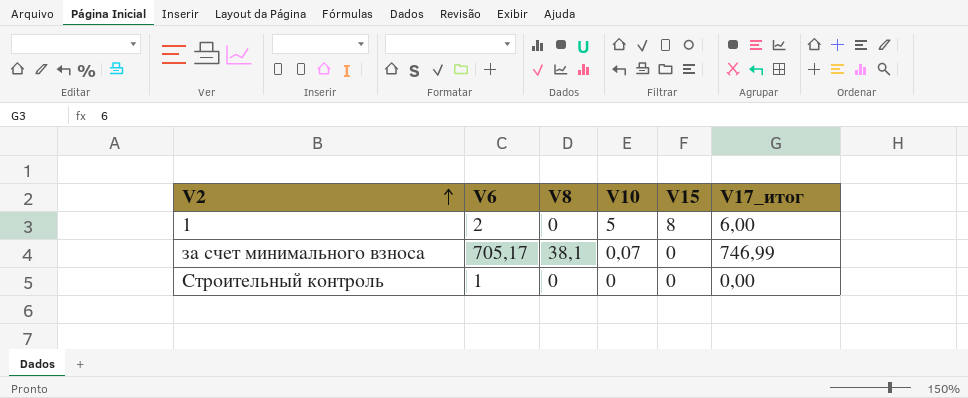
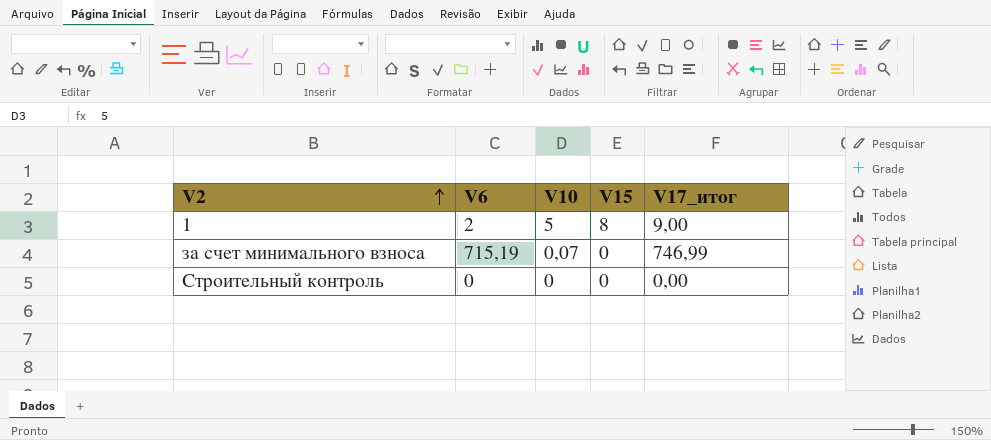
column V8 | position: 3 -> none
1 | V17_итог: 6,00 -> 9,00
за счет минимального взноса | V6: 705,17 -> 715,19
Строительный контроль | V6: 1 -> 0

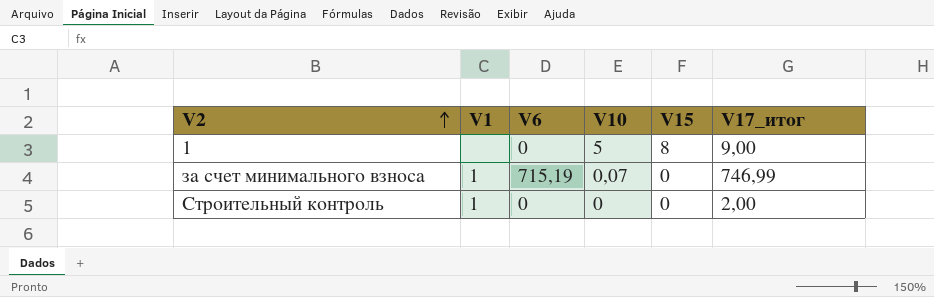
column V1 | position: none -> 2
1 | V6: 2 -> 0
Строительный контроль | V17_итог: 0,00 -> 2,00

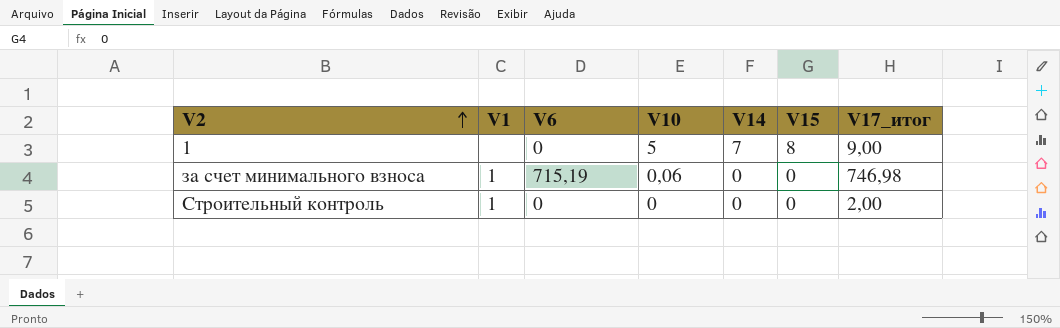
column V14 | position: none -> 5
за счет минимального взноса | V10: 0,07 -> 0,06
за счет минимального взноса | V17_итог: 746,99 -> 746,98

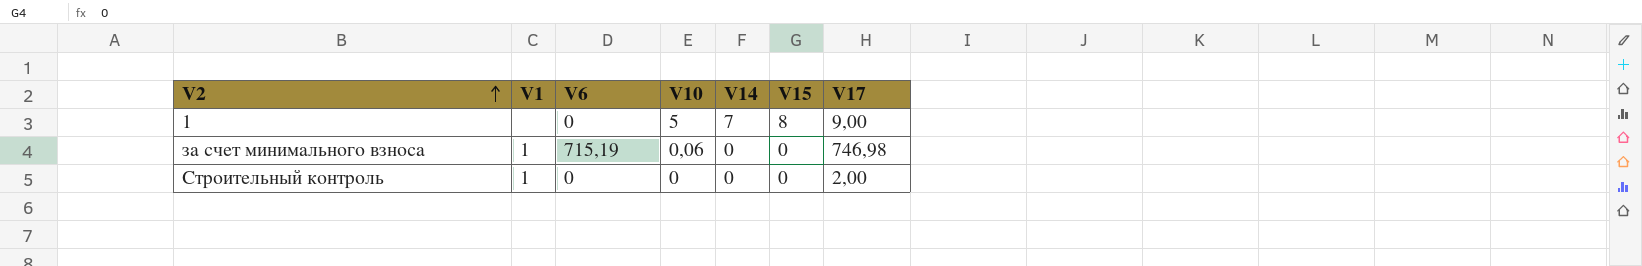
column name: V17_итог -> V17

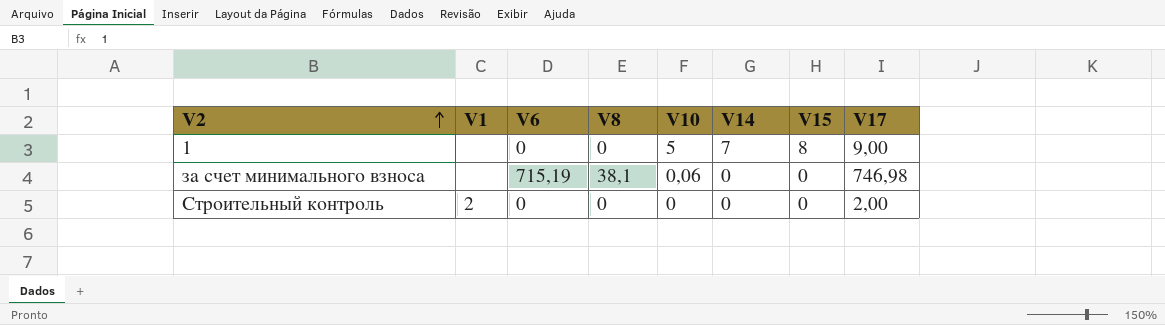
column V8 | position: none -> 4
за счет минимального взноса | V1: 1 -> none
Строительный контроль | V1: 1 -> 2

